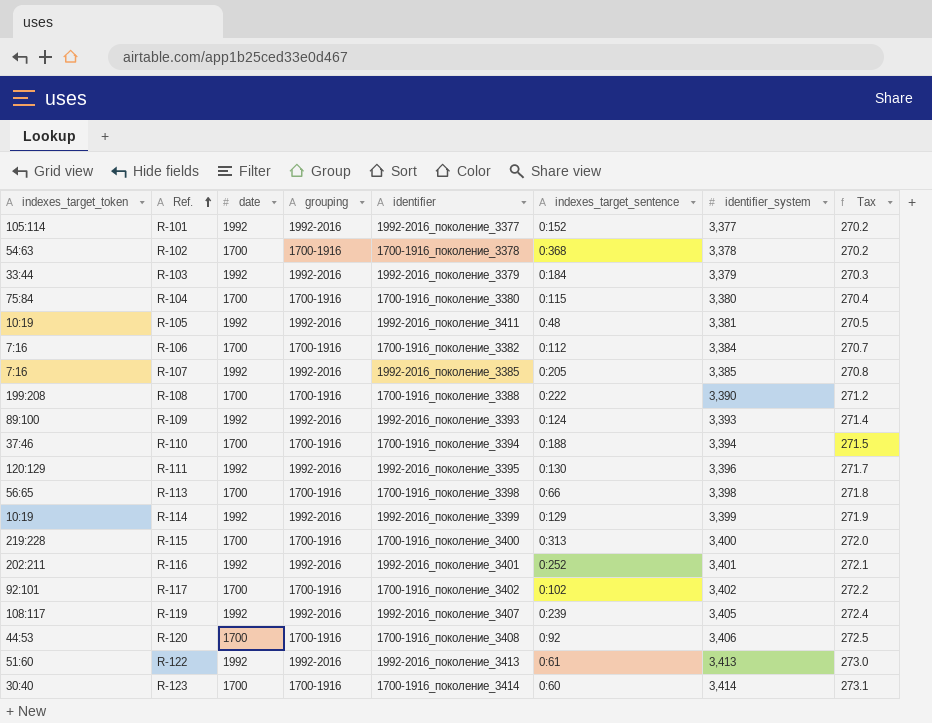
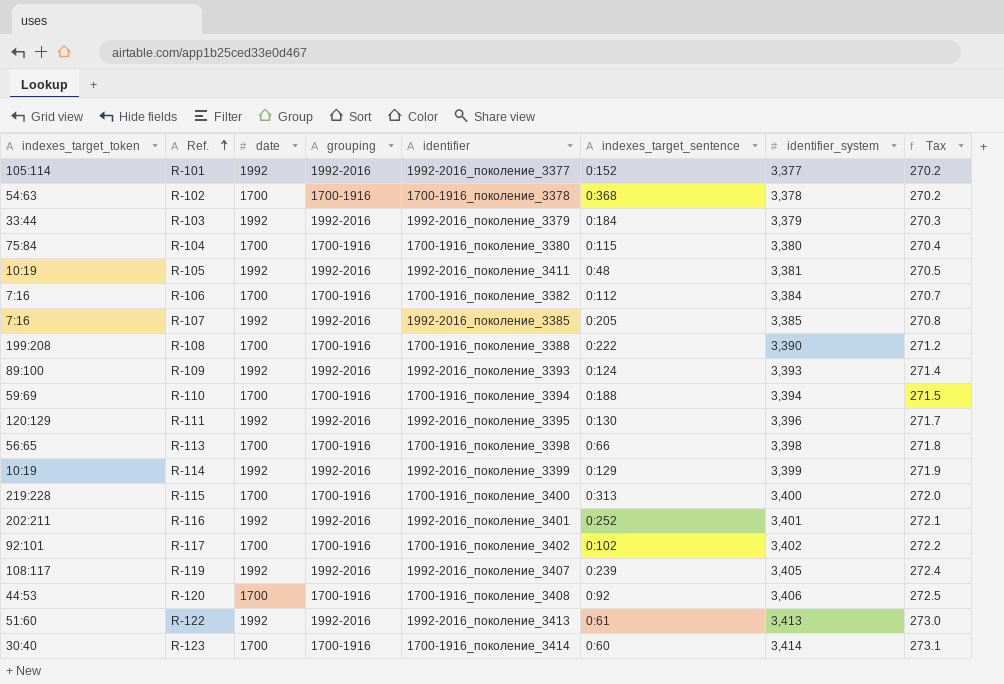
R-110 | indexes_target_token: 37:46 -> 59:69

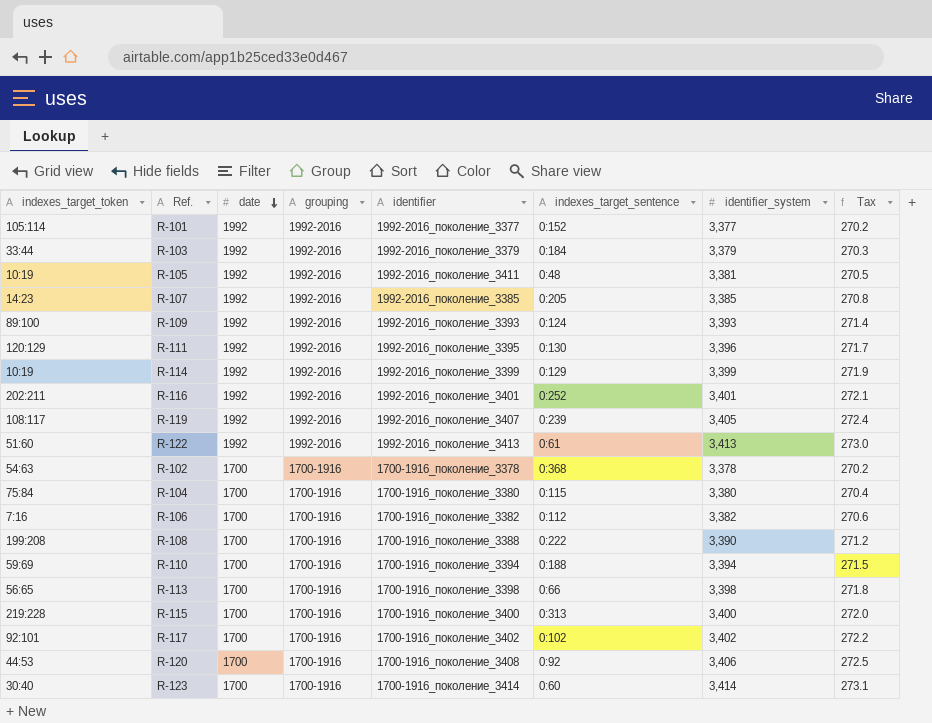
row order: Ref. ascending -> date descending
R-107 | indexes_target_token: 7:16 -> 14:23
R-106 | identifier_system: 3,384 -> 3,382
R-106 | Tax: 270.7 -> 270.6

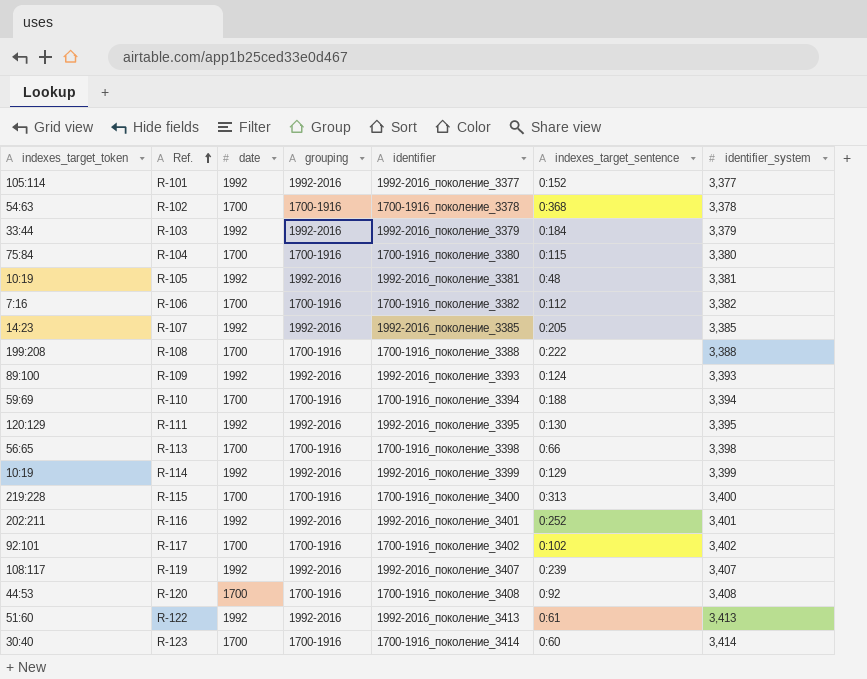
row order: date descending -> Ref. ascending
column Tax | formula: [identifier_system] * 0.08 -> none
R-105 | identifier: 1992-2016_поколение_3411 -> 1992-2016_поколение_3381
R-108 | identifier_system: 3,390 -> 3,388
R-111 | identifier_system: 3,396 -> 3,395
R-119 | identifier_system: 3,405 -> 3,407
R-120 | identifier_system: 3,406 -> 3,408

